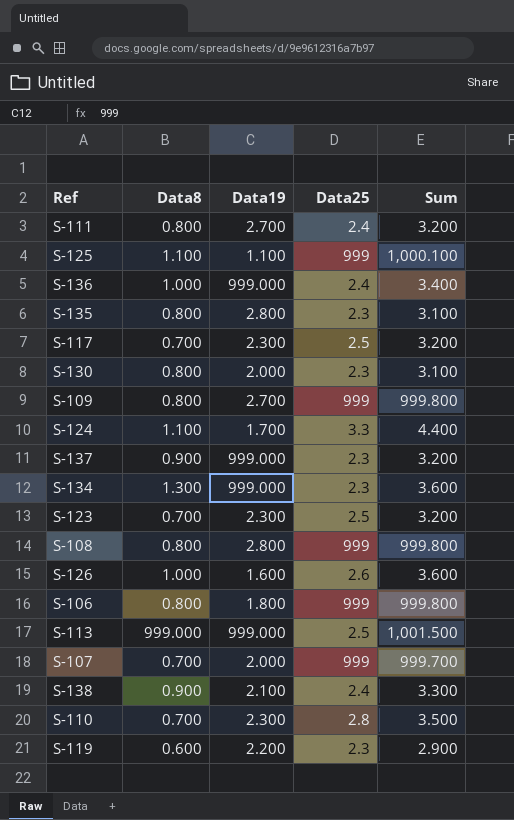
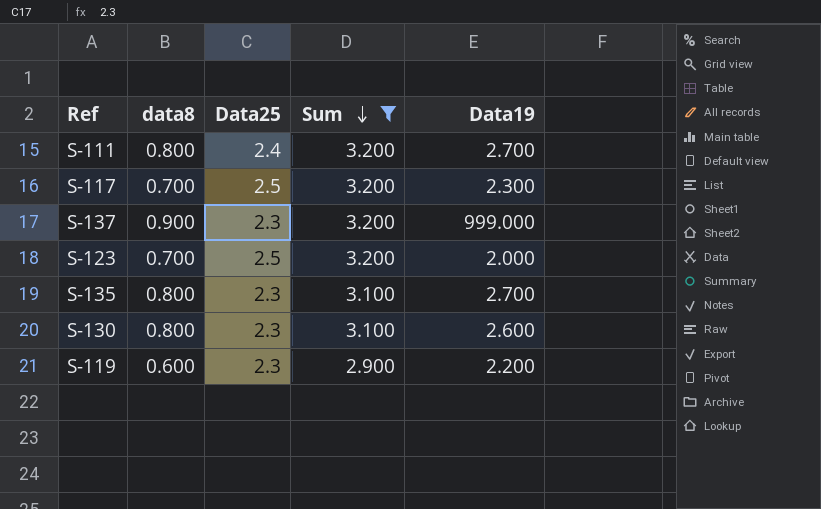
filter: none -> Sum <= 3.200
row order: none -> Sum descending
column name: Data8 -> data8
column Data19 | position: 3 -> 5
S-123 | Data19: 2.300 -> 2.000
S-135 | Data19: 2.800 -> 2.700
S-130 | Data19: 2.000 -> 2.600

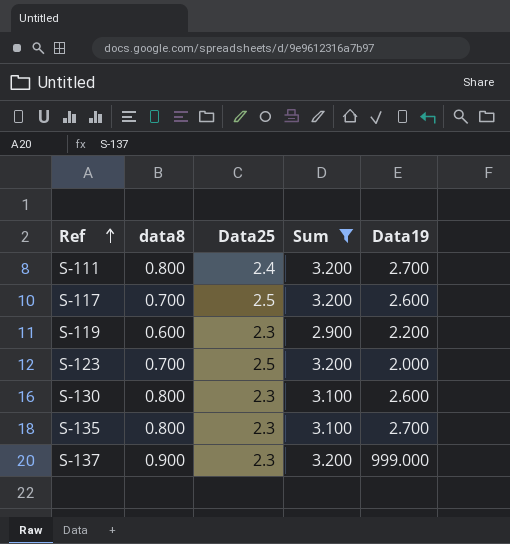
row order: Sum descending -> Ref ascending
S-117 | Data19: 2.300 -> 2.600

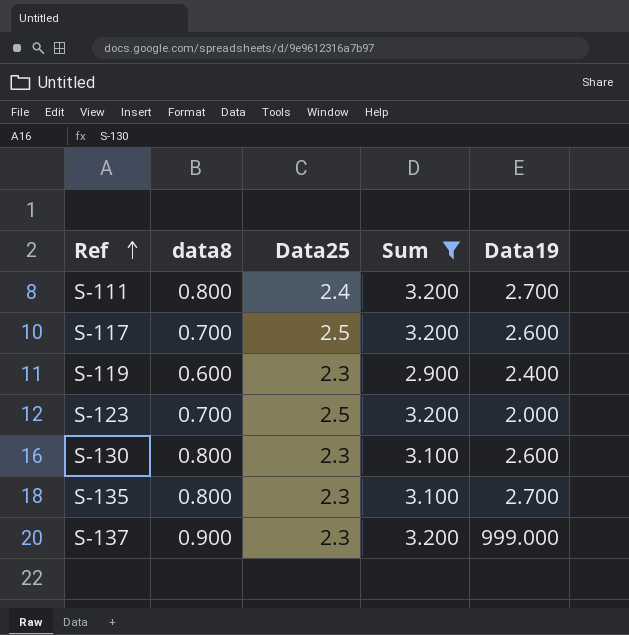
S-119 | Data19: 2.200 -> 2.400

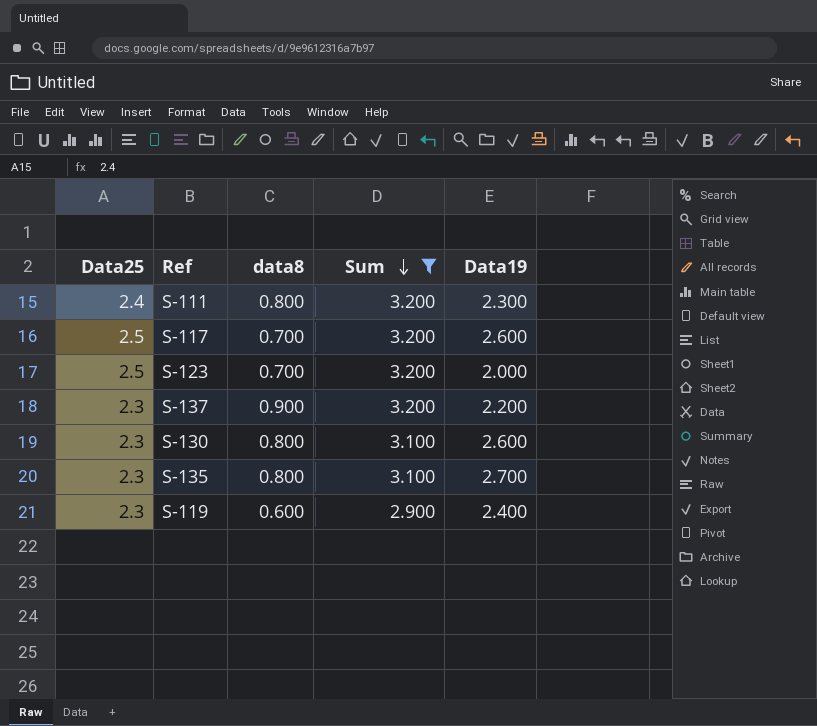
row order: Ref ascending -> Sum descending
column Data25 | position: 3 -> 1
S-111 | Data19: 2.700 -> 2.300
S-137 | Data19: 999.000 -> 2.200

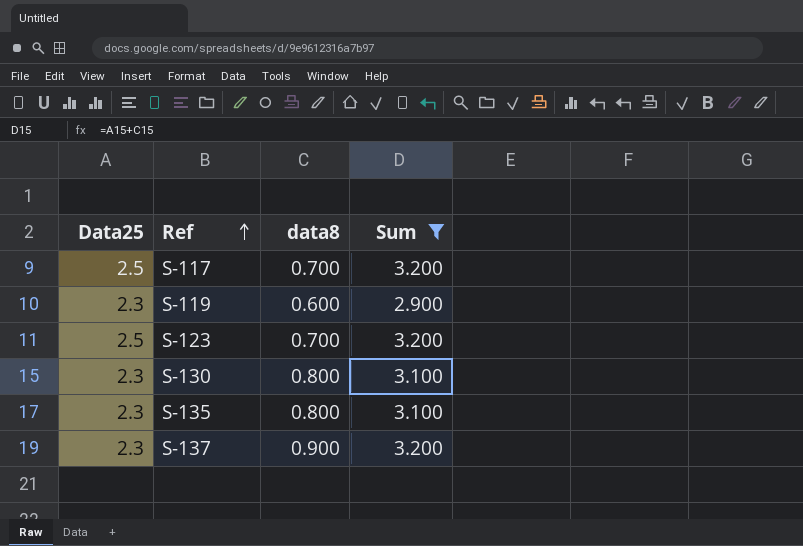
row order: Sum descending -> Ref ascending
column Data19 | position: 5 -> none
row S-111: 2.4 | 0.800 | 3.200 | 2.300 -> none

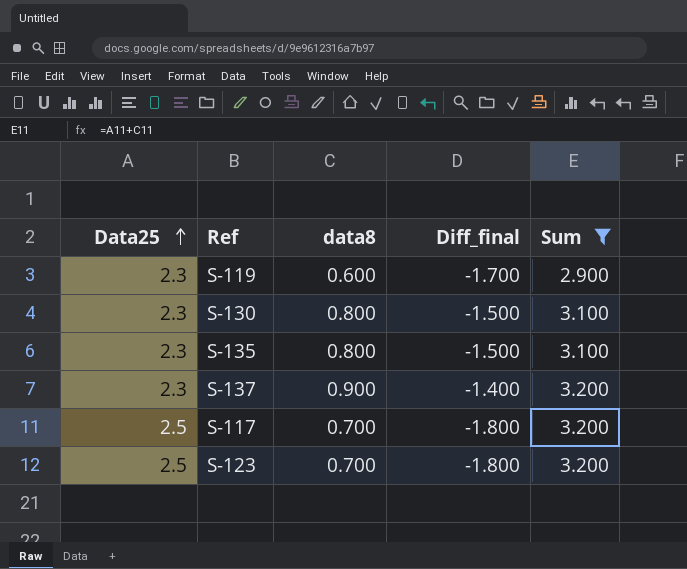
row order: Ref ascending -> Data25 ascending
column Diff_final | formula: none -> [data8] - [Data25]

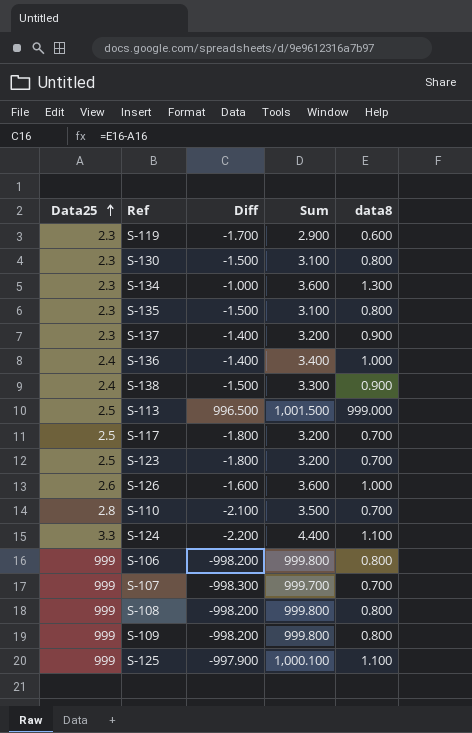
filter: Sum <= 3.200 -> none
column name: Diff_final -> Diff
column data8 | position: 3 -> 5

